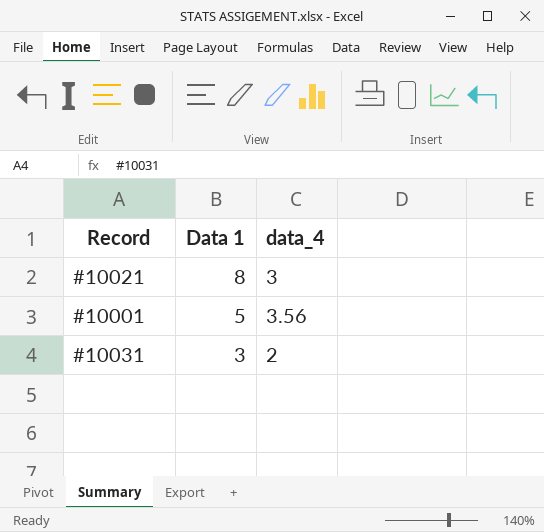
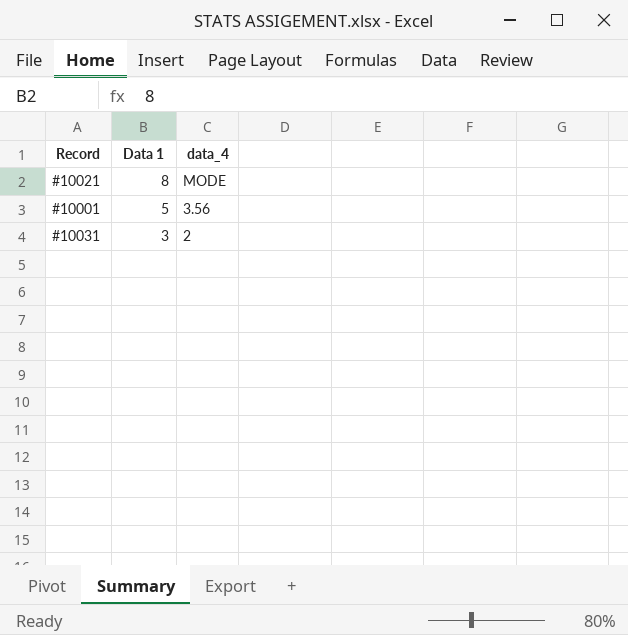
#10021 | data_4: 3 -> MODE

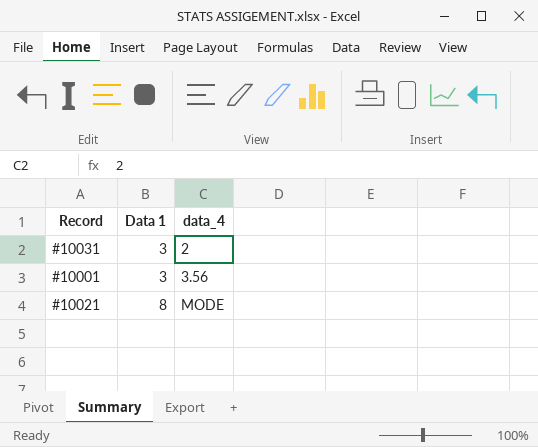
row order: Data 1 descending -> Data 1 ascending
#10001 | Data 1: 5 -> 3

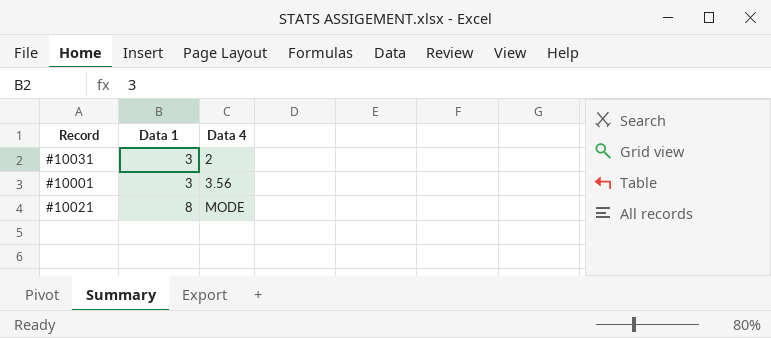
column name: data_4 -> Data 4

